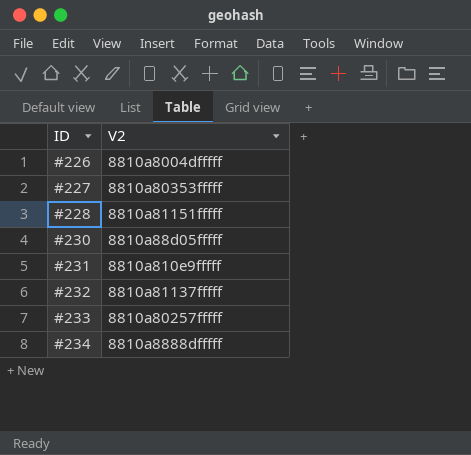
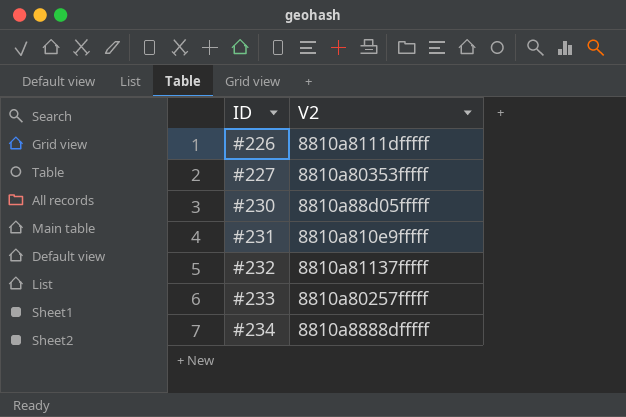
row #228: 8810a81151fffff -> none
#226 | V2: 8810a8004dfffff -> 8810a8111dfffff

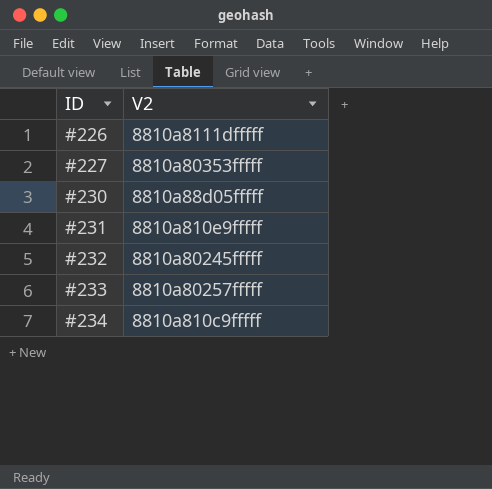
#232 | V2: 8810a81137fffff -> 8810a80245fffff
#234 | V2: 8810a8888dfffff -> 8810a810c9fffff

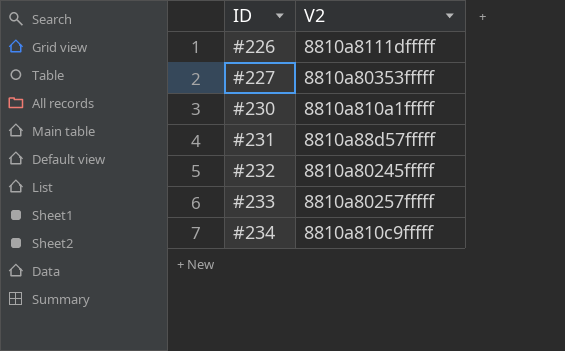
#230 | V2: 8810a88d05fffff -> 8810a810a1fffff
#231 | V2: 8810a810e9fffff -> 8810a88d57fffff

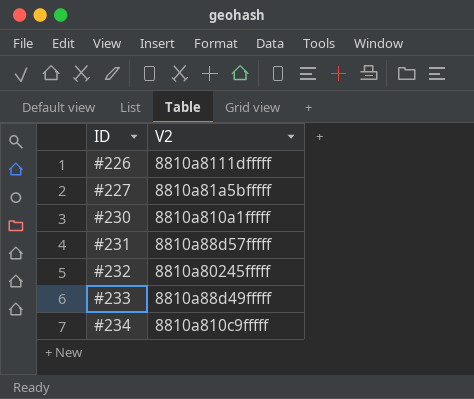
#227 | V2: 8810a80353fffff -> 8810a81a5bfffff
#233 | V2: 8810a80257fffff -> 8810a88d49fffff

